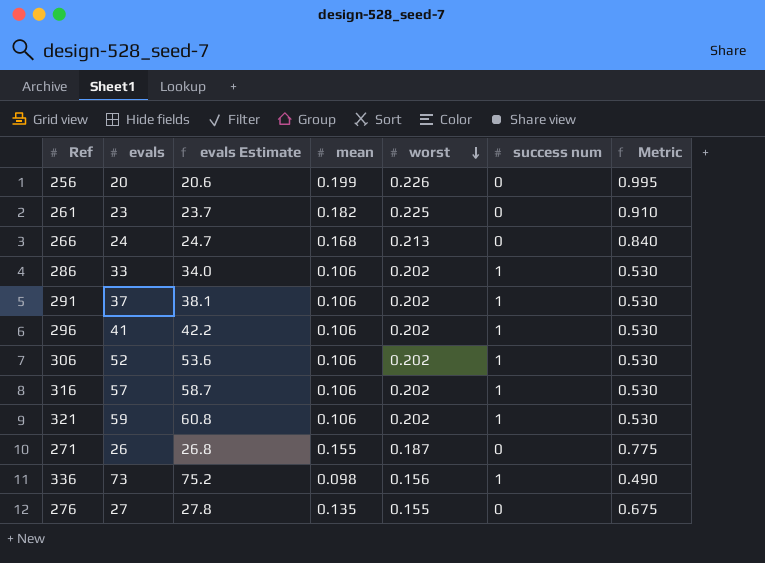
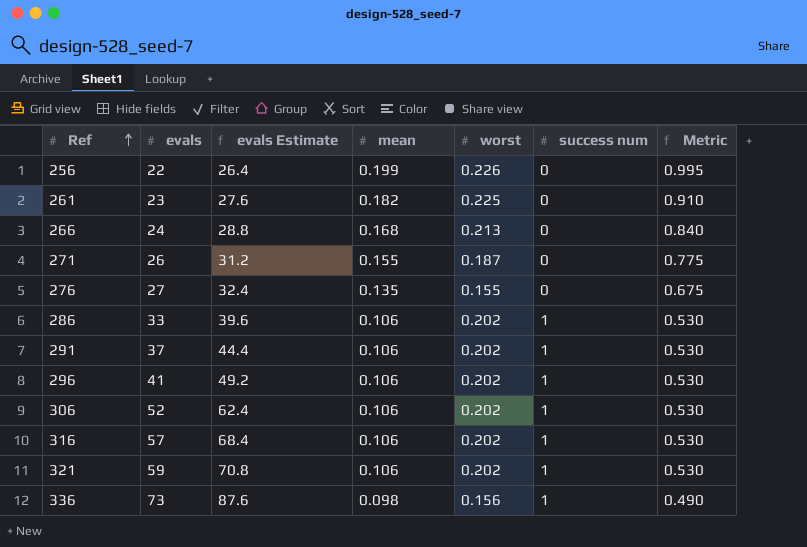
row order: worst descending -> Ref ascending
column evals Estimate | formula: [evals] * 1.03 -> [evals] * 1.2
256 | evals: 20 -> 22

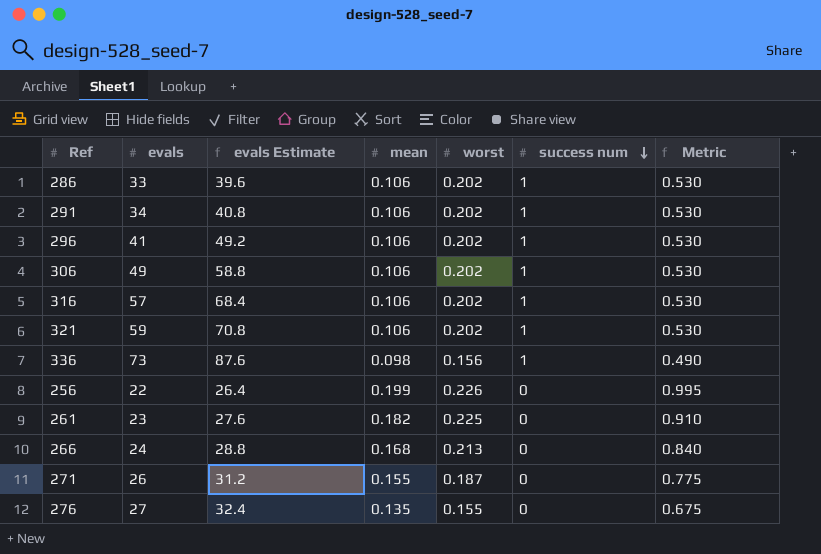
row order: Ref ascending -> success num descending
291 | evals: 37 -> 34
291 | evals Estimate: 44.4 -> 40.8
306 | evals: 52 -> 49
306 | evals Estimate: 62.4 -> 58.8

